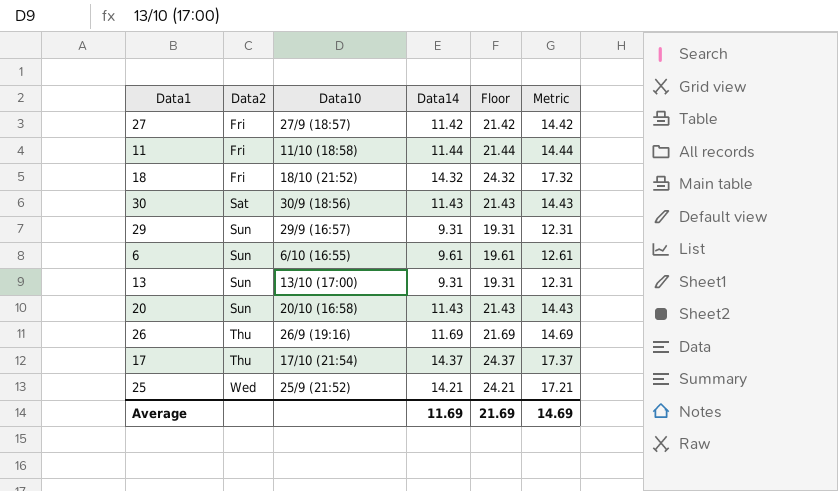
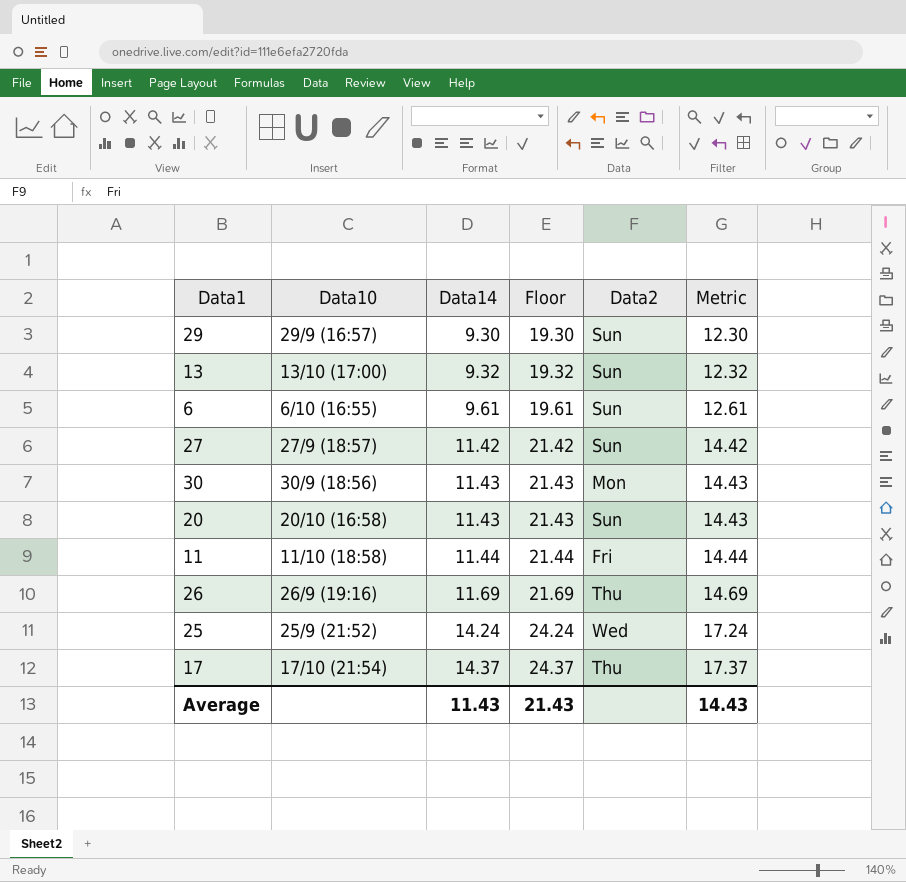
row order: Data2 ascending -> Data14 ascending
column Data2 | position: 2 -> 5
row 18: Fri | 18/10 (21:52) | 14.32 | 24.32 | 17.32 -> none
29 | Data14: 9.31 -> 9.30
29 | Floor: 19.31 -> 19.30
29 | Metric: 12.31 -> 12.30
13 | Data14: 9.31 -> 9.32
13 | Floor: 19.31 -> 19.32
13 | Metric: 12.31 -> 12.32
27 | Data2: Fri -> Sun
30 | Data2: Sat -> Mon
25 | Data14: 14.21 -> 14.24
25 | Floor: 24.21 -> 24.24
25 | Metric: 17.21 -> 17.24
Average | Data14: 11.69 -> 11.43
Average | Floor: 21.69 -> 21.43
Average | Metric: 14.69 -> 14.43

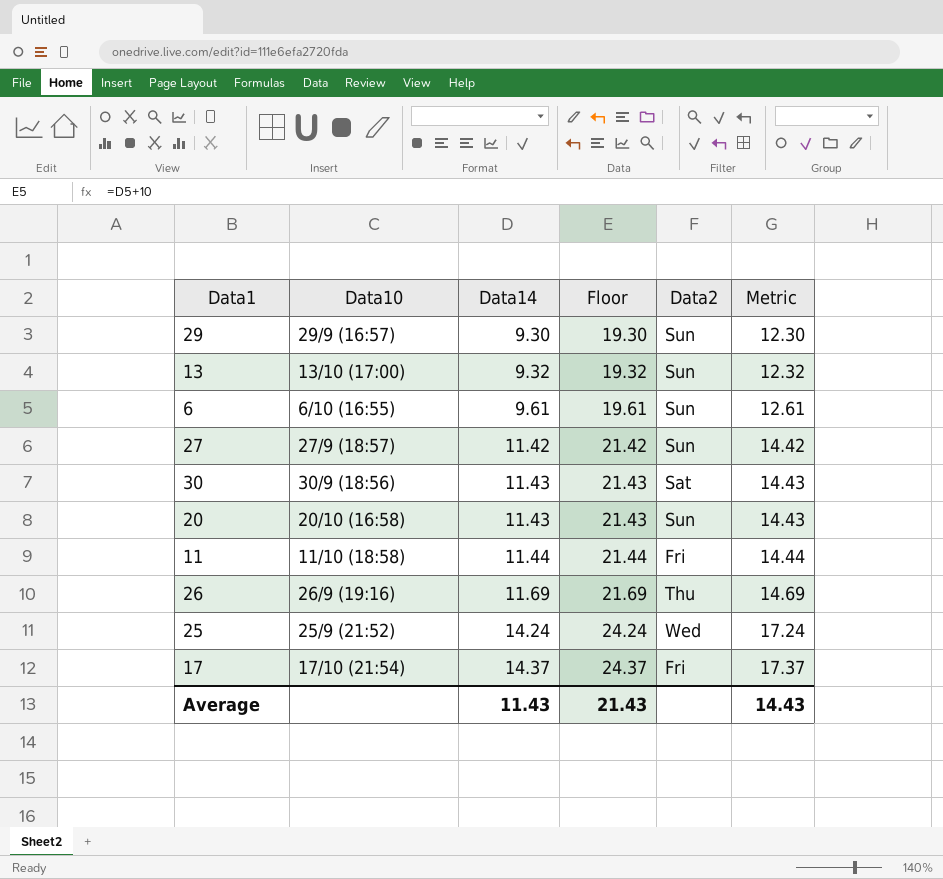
30 | Data2: Mon -> Sat
17 | Data2: Thu -> Fri

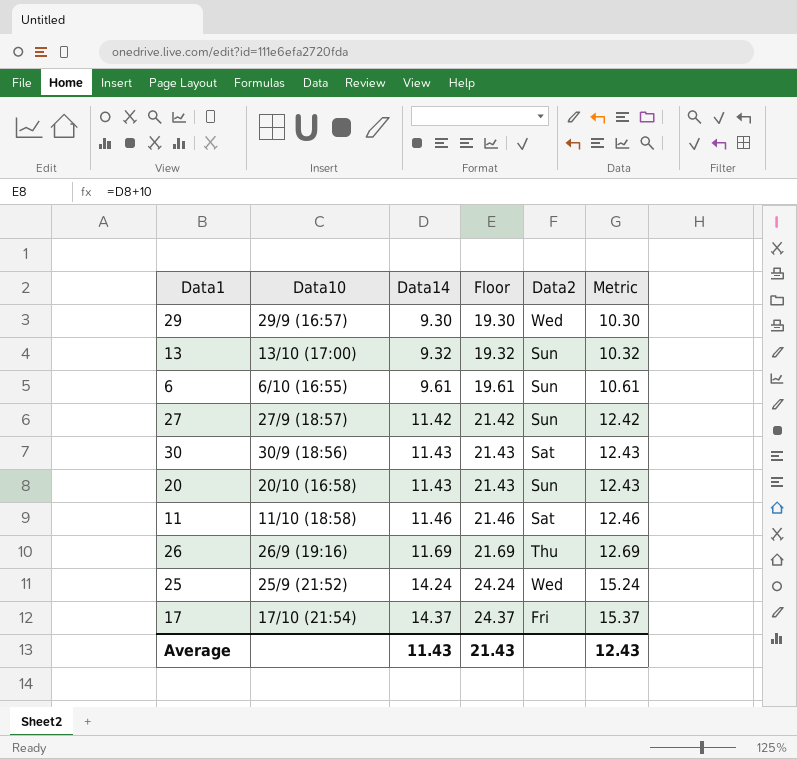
column Metric | formula: [Data14] + 3 -> [Data14] + 1
29 | Data2: Sun -> Wed
11 | Data14: 11.44 -> 11.46
11 | Floor: 21.44 -> 21.46
11 | Data2: Fri -> Sat
Average | Metric: 14.43 -> 12.43

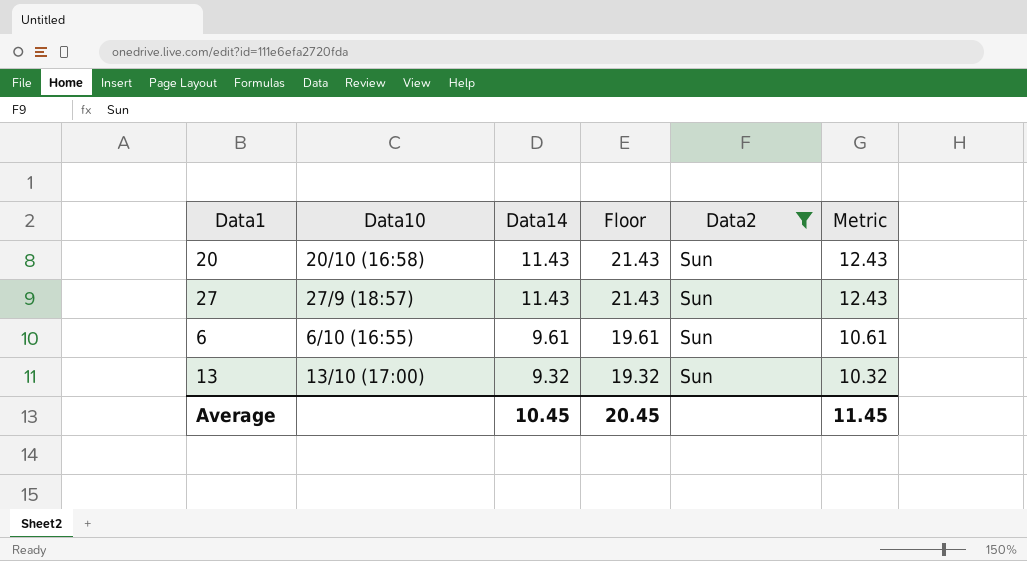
filter: none -> Data2 = Sun
row order: Data14 ascending -> Data14 descending
27 | Data14: 11.42 -> 11.43
27 | Floor: 21.42 -> 21.43
27 | Metric: 12.42 -> 12.43
Average | Data14: 11.43 -> 10.45
Average | Floor: 21.43 -> 20.45
Average | Metric: 12.43 -> 11.45

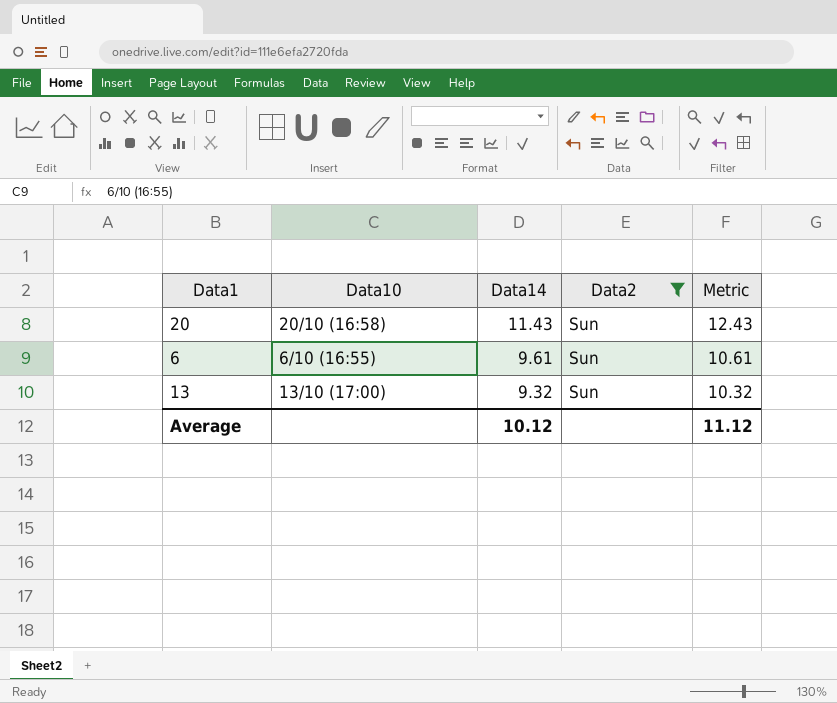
column Floor | formula: [Data14] + 10 -> none
row 27: 27/9 (18:57) | 11.43 | 21.43 | Sun | 12.43 -> none
Average | Data14: 10.45 -> 10.12
Average | Metric: 11.45 -> 11.12

